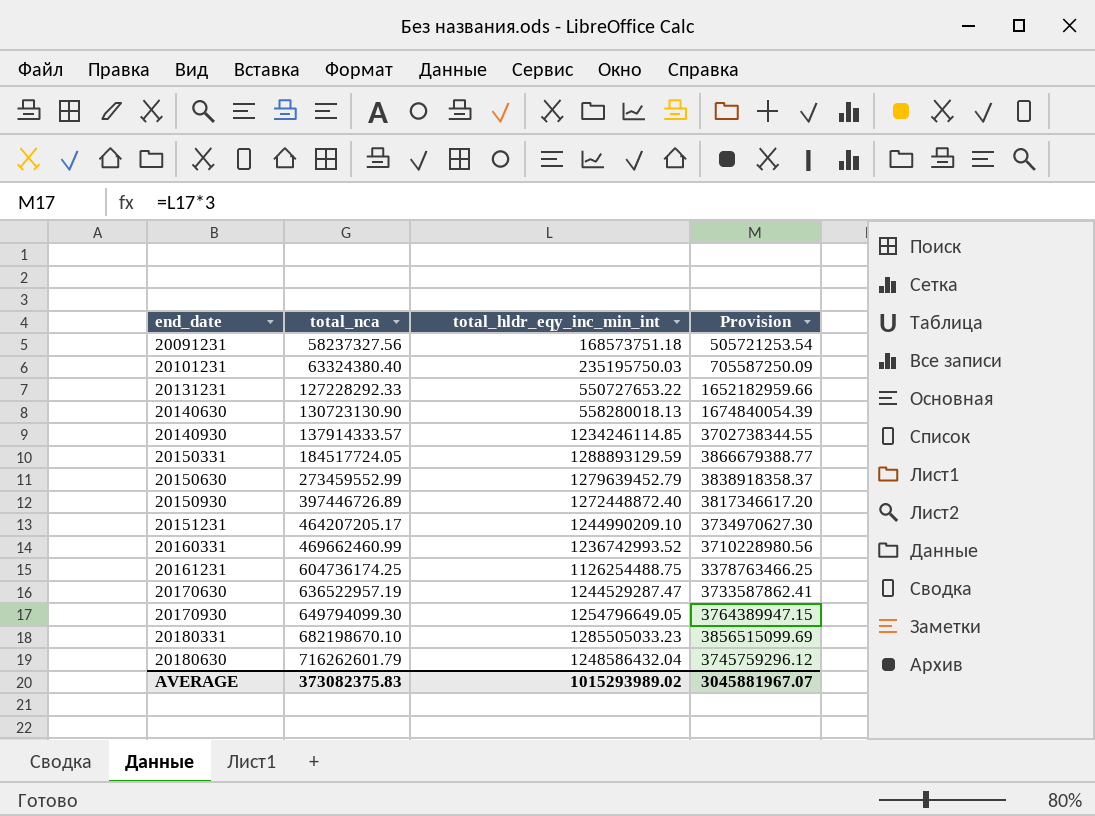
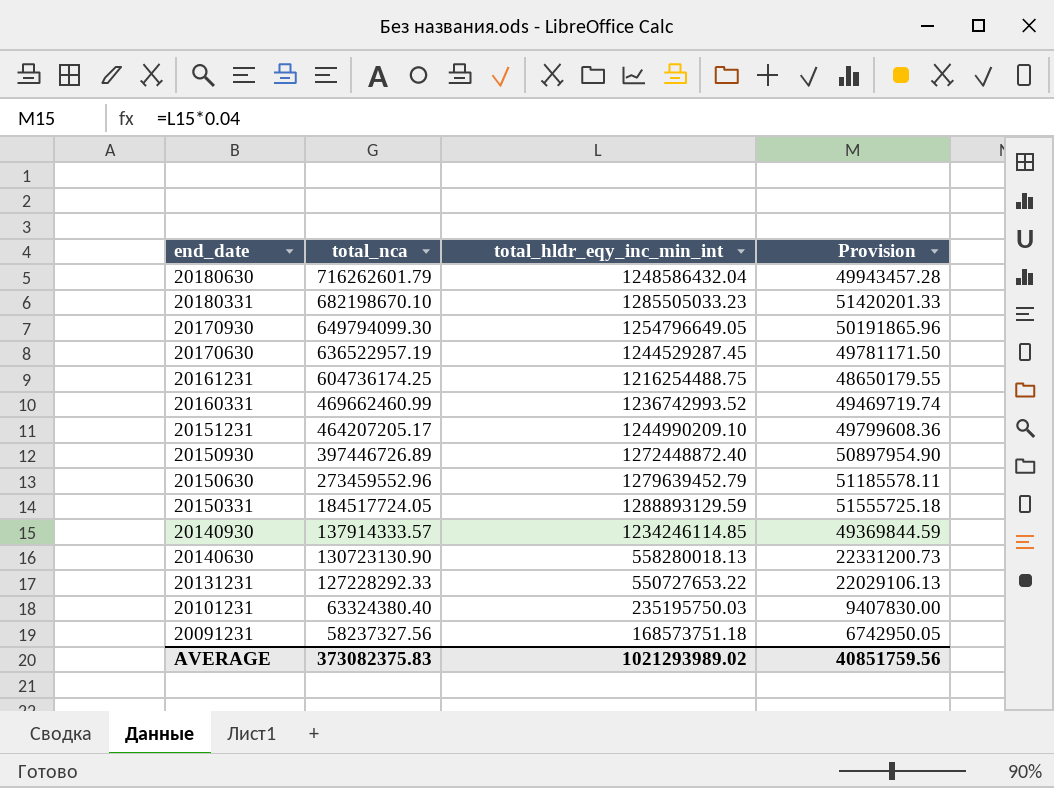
row order: end_date ascending -> end_date descending
column Provision | formula: [total_hldr_eqy_inc_min_int] * 3 -> [total_hldr_eqy_inc_min_int] * 0.04
20170630 | total_hldr_eqy_inc_min_int: 1244529287.47 -> 1244529287.45
20161231 | total_hldr_eqy_inc_min_int: 1126254488.75 -> 1216254488.75
20150630 | total_nca: 273459552.99 -> 273459552.96
AVERAGE | total_hldr_eqy_inc_min_int: 1015293989.02 -> 1021293989.02
AVERAGE | Provision: 3045881967.07 -> 40851759.56

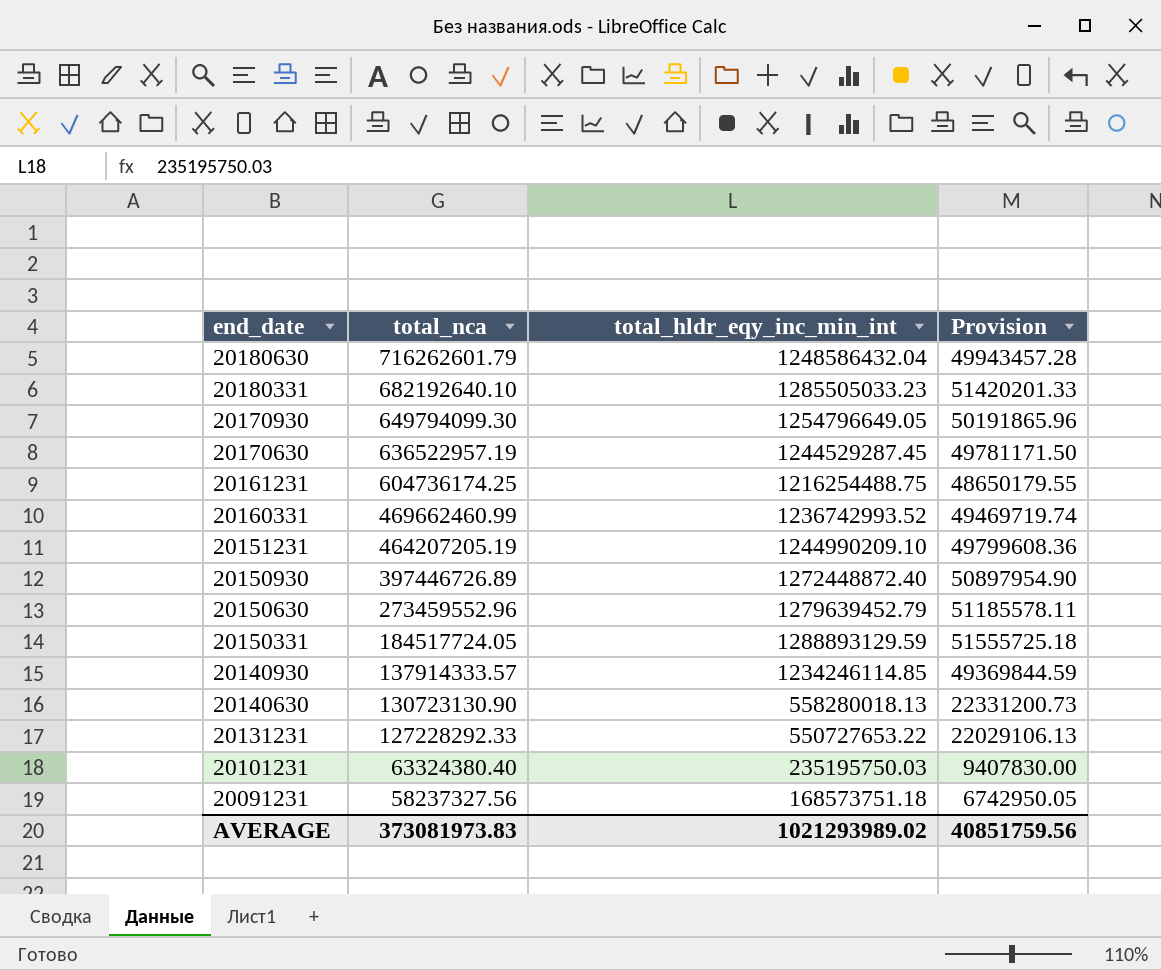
20180331 | total_nca: 682198670.10 -> 682192640.10
20151231 | total_nca: 464207205.17 -> 464207205.19
AVERAGE | total_nca: 373082375.83 -> 373081973.83

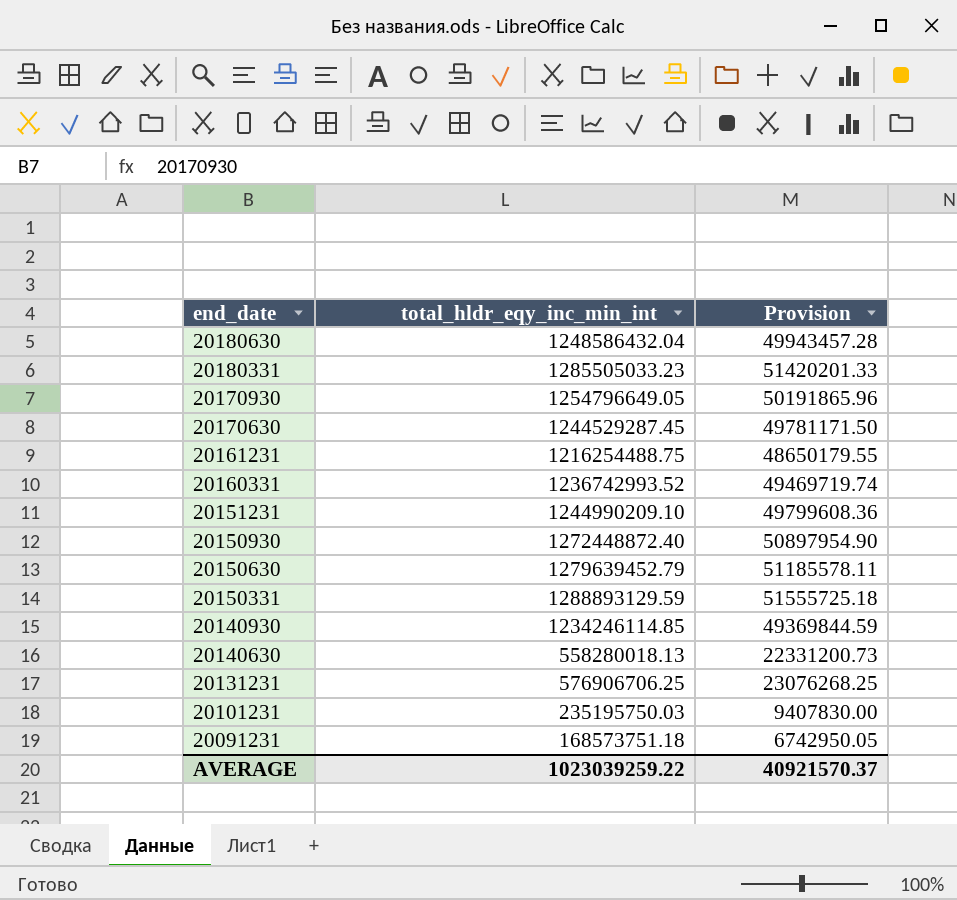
column total_nca | position: 2 -> none
20131231 | total_hldr_eqy_inc_min_int: 550727653.22 -> 576906706.25
20131231 | Provision: 22029106.13 -> 23076268.25
AVERAGE | total_hldr_eqy_inc_min_int: 1021293989.02 -> 1023039259.22
AVERAGE | Provision: 40851759.56 -> 40921570.37

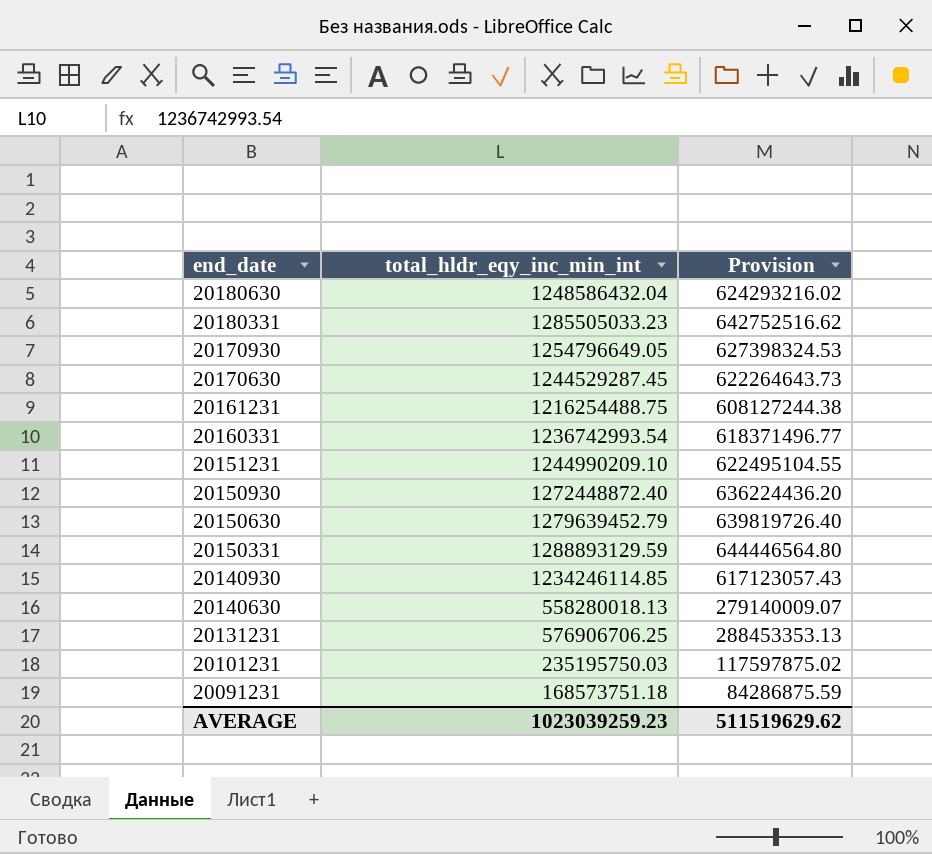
column Provision | formula: [total_hldr_eqy_inc_min_int] * 0.04 -> [total_hldr_eqy_inc_min_int] * 0.5
20160331 | total_hldr_eqy_inc_min_int: 1236742993.52 -> 1236742993.54
AVERAGE | total_hldr_eqy_inc_min_int: 1023039259.22 -> 1023039259.23
AVERAGE | Provision: 40921570.37 -> 511519629.62

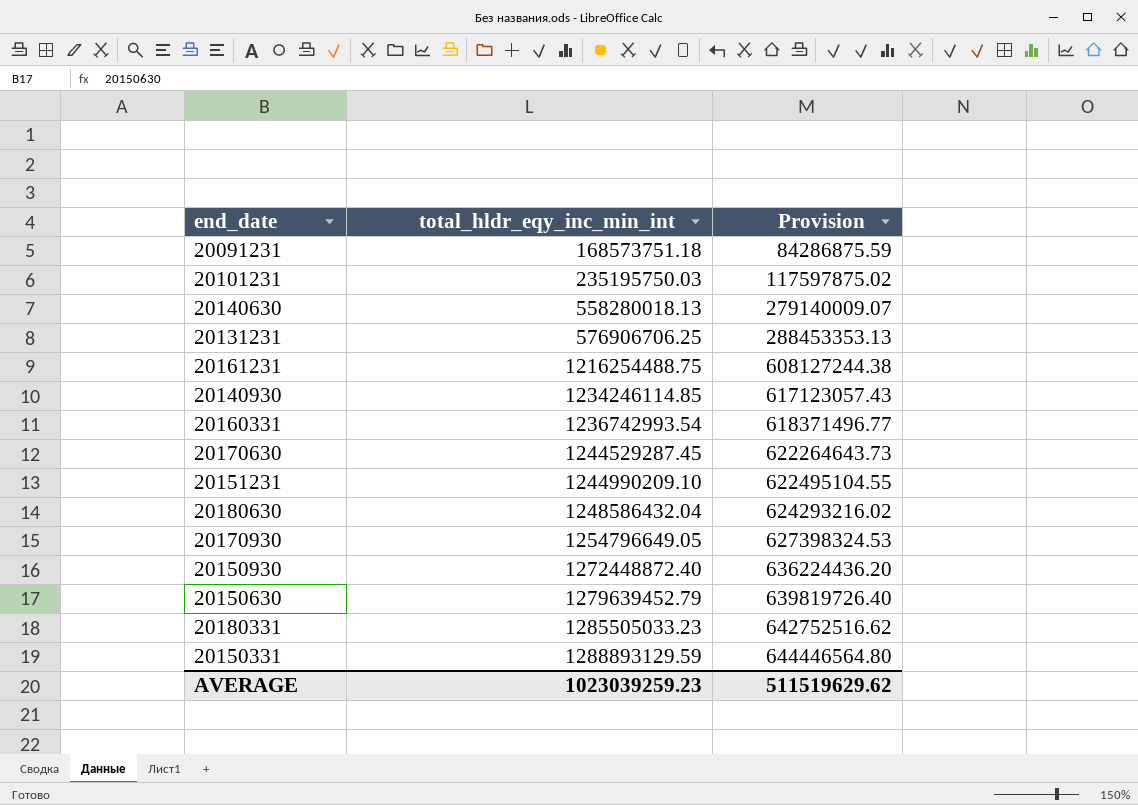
row order: end_date descending -> total_hldr_eqy_inc_min_int ascending

